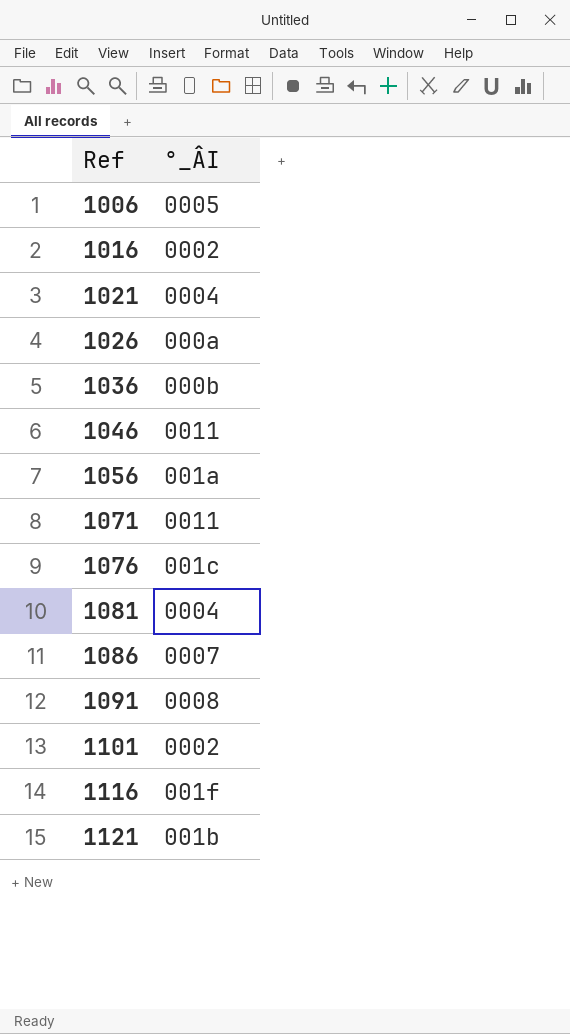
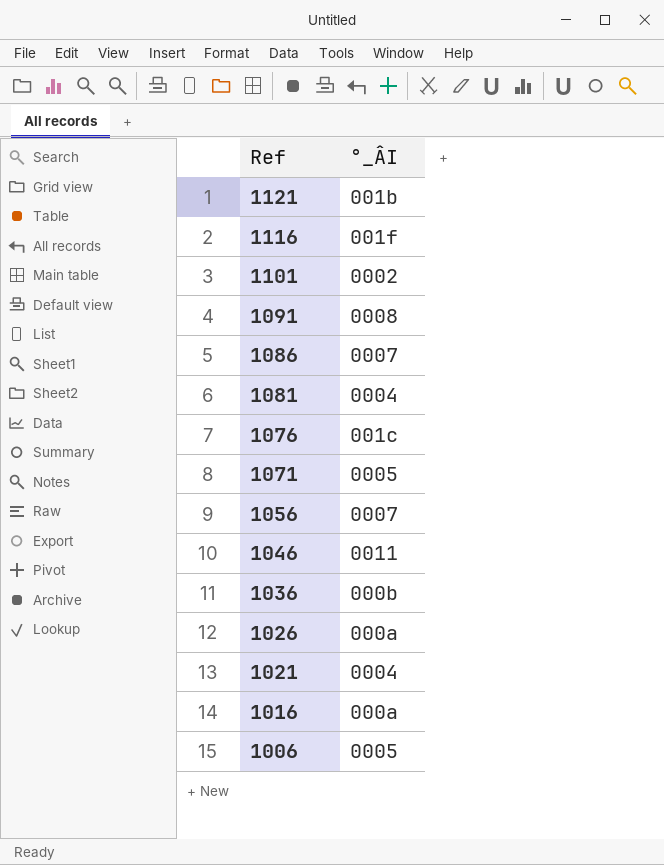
row order: Ref ascending -> Ref descending
1071 | °_ÂI: 0011 -> 0005
1056 | °_ÂI: 001a -> 0007
1016 | °_ÂI: 0002 -> 000a

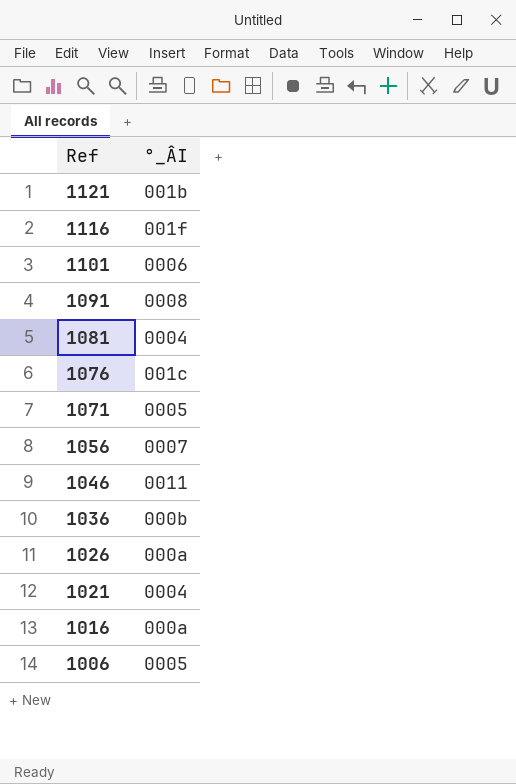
row 1086: 0007 -> none
1101 | °_ÂI: 0002 -> 0006

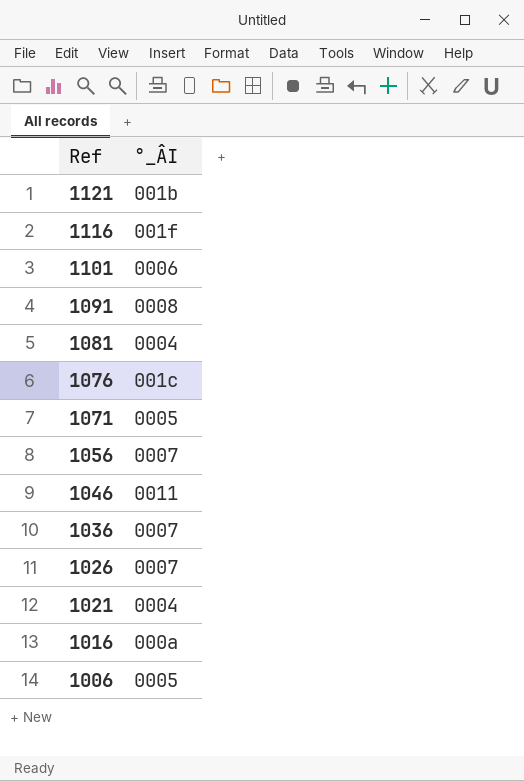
1036 | °_ÂI: 000b -> 0007
1026 | °_ÂI: 000a -> 0007

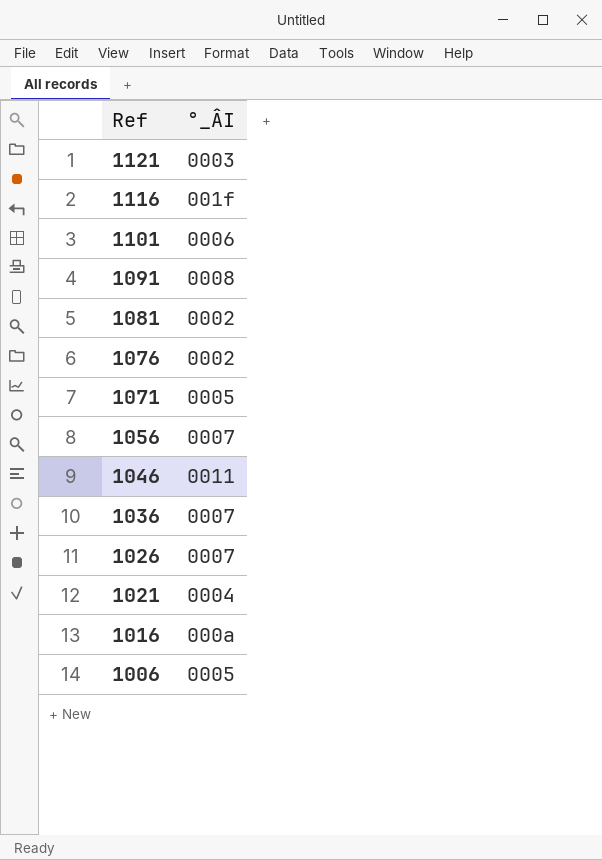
1121 | °_ÂI: 001b -> 0003
1081 | °_ÂI: 0004 -> 0002
1076 | °_ÂI: 001c -> 0002

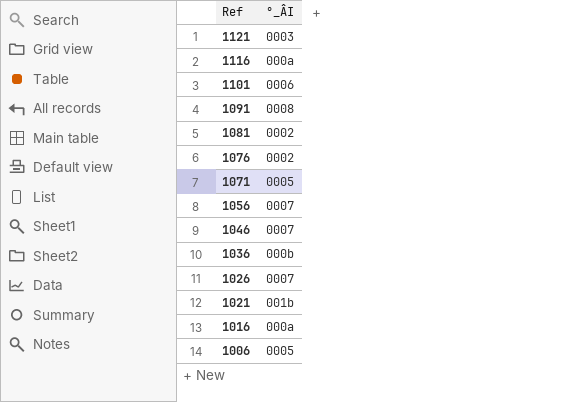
1116 | °_ÂI: 001f -> 000a
1046 | °_ÂI: 0011 -> 0007
1036 | °_ÂI: 0007 -> 000b
1021 | °_ÂI: 0004 -> 001b

